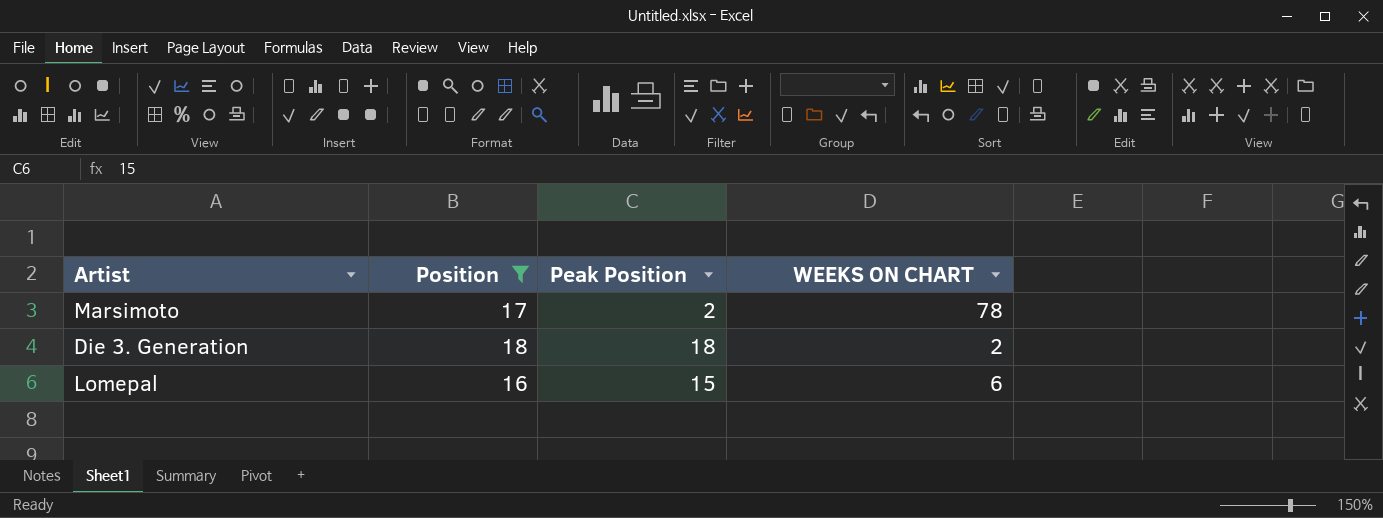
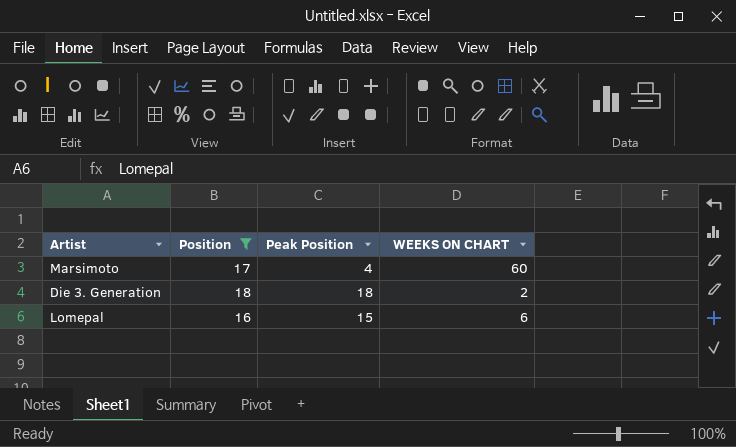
Marsimoto | Peak Position: 2 -> 4
Marsimoto | WEEKS ON CHART: 78 -> 60

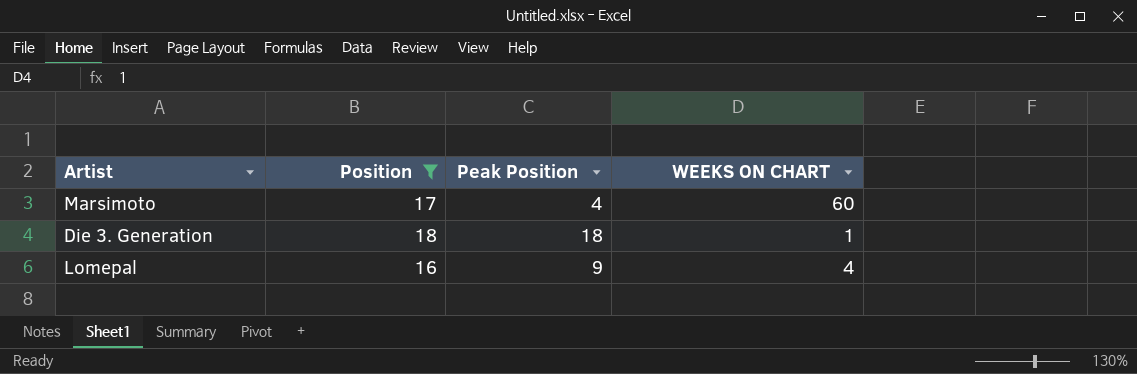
Die 3. Generation | WEEKS ON CHART: 2 -> 1
Lomepal | Peak Position: 15 -> 9
Lomepal | WEEKS ON CHART: 6 -> 4

